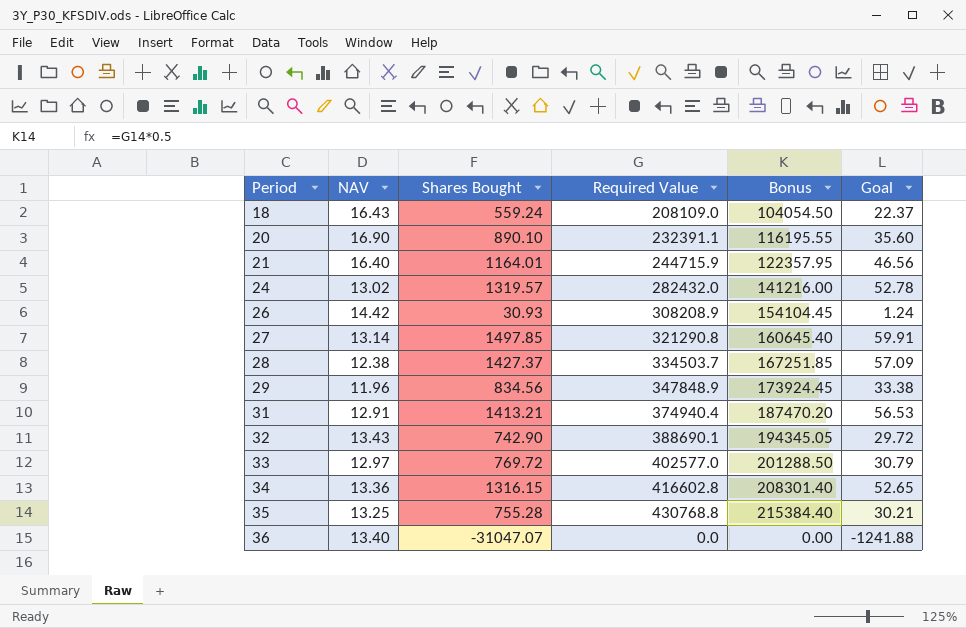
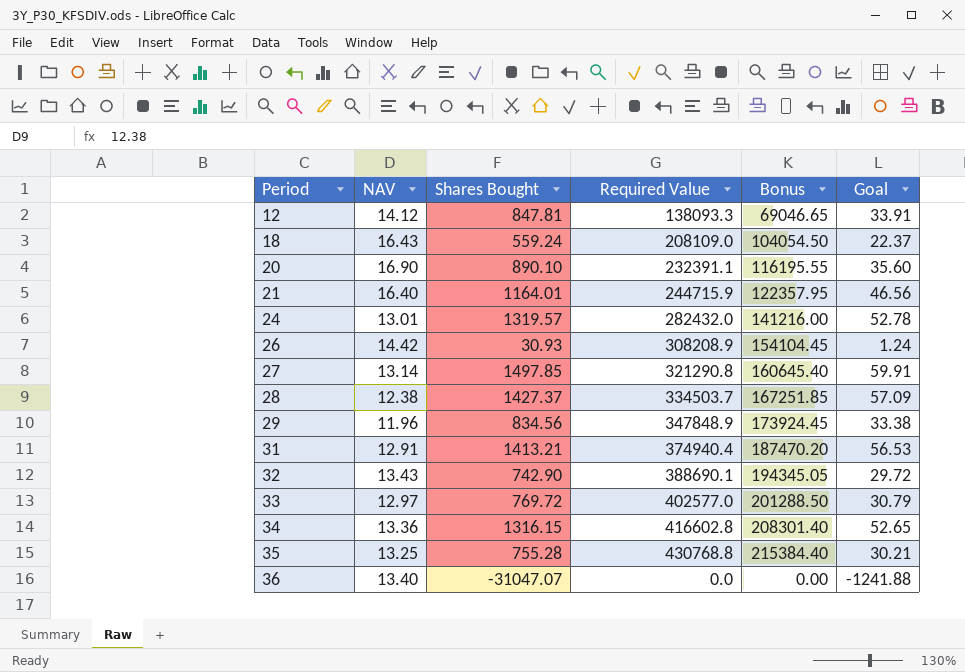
row 12: none -> 14.12 | 847.81 | 138093.3 | 69046.65 | 33.91
24 | NAV: 13.02 -> 13.01

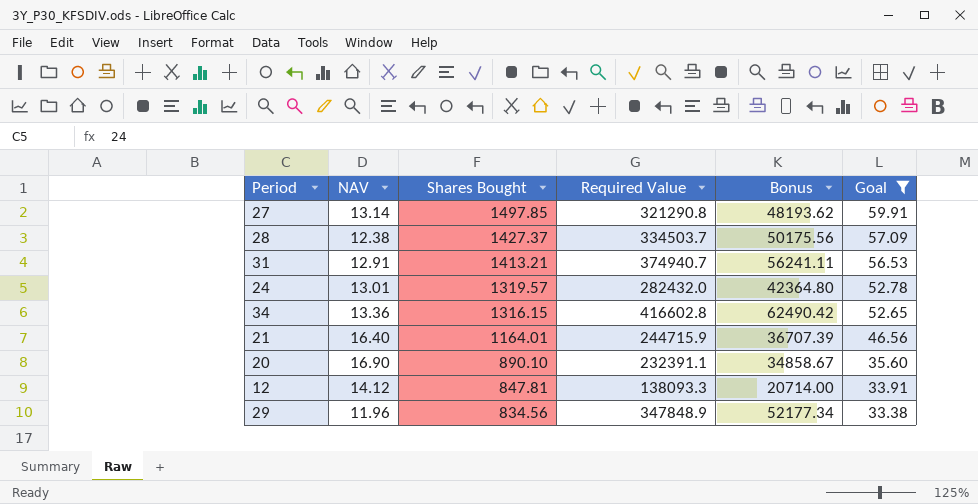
filter: none -> Goal >= 33.38
row order: Period ascending -> Shares Bought descending
column Bonus | formula: [Required Value] * 0.5 -> [Required Value] * 0.15
31 | Required Value: 374940.4 -> 374940.7

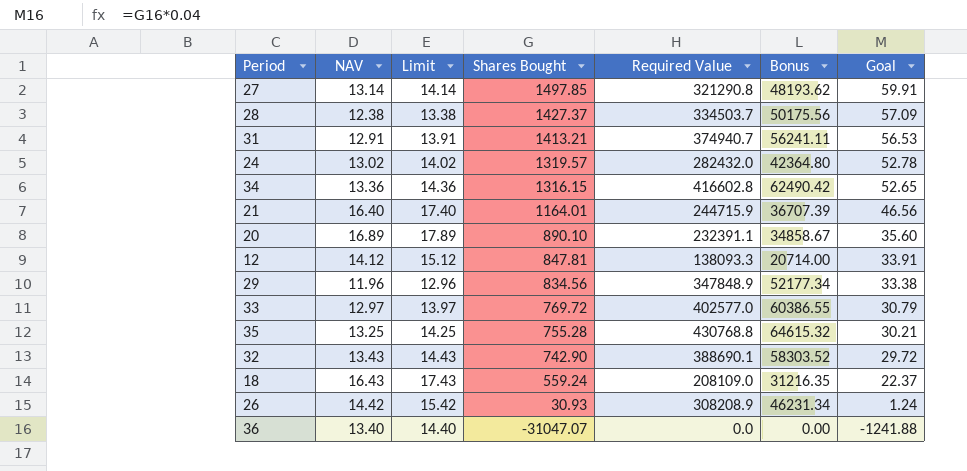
filter: Goal >= 33.38 -> none
column Limit | formula: none -> [NAV] + 1
24 | NAV: 13.01 -> 13.02
20 | NAV: 16.90 -> 16.89

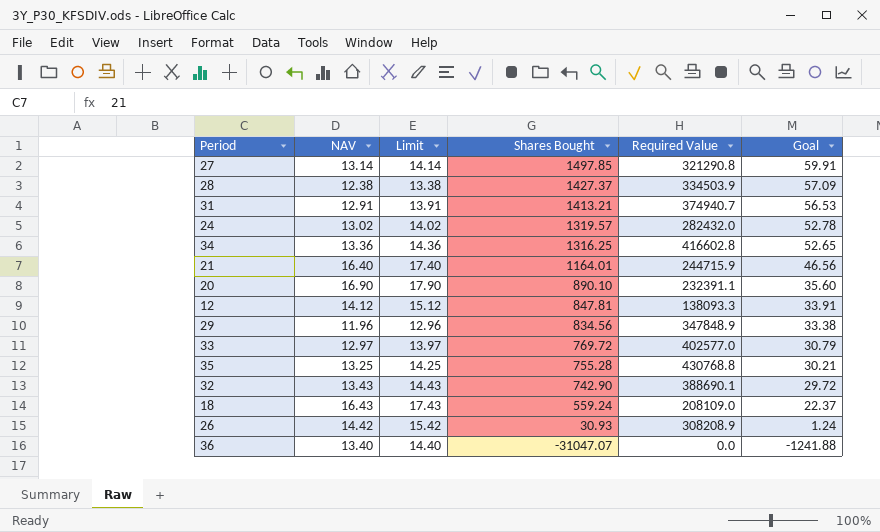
column Bonus | formula: [Required Value] * 0.15 -> none
28 | Required Value: 334503.7 -> 334503.9
34 | Shares Bought: 1316.15 -> 1316.25
20 | NAV: 16.89 -> 16.90
20 | Limit: 17.89 -> 17.90

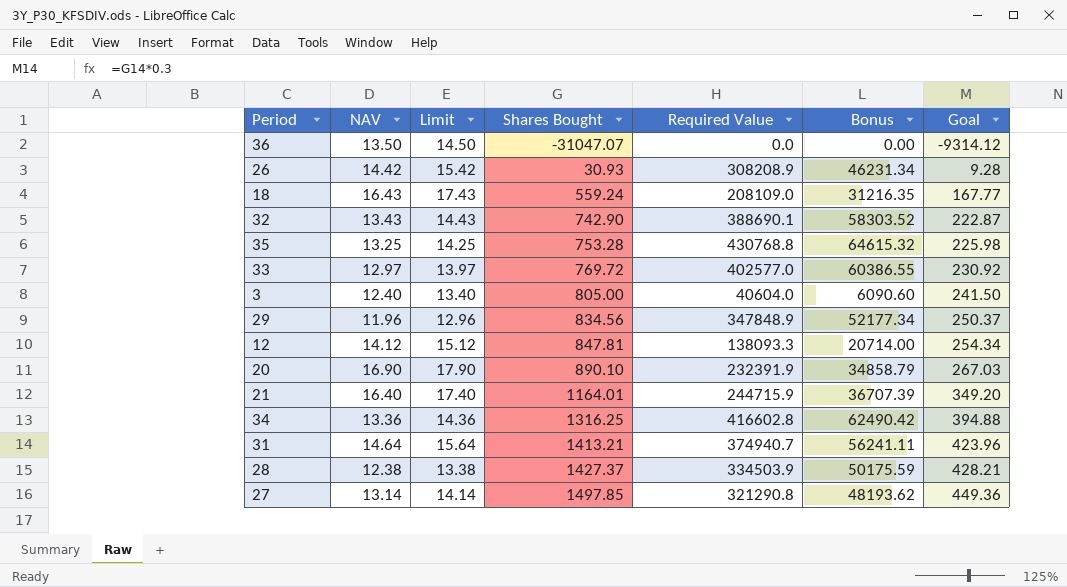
row order: Shares Bought descending -> Shares Bought ascending
column Bonus | formula: none -> [Required Value] * 0.15
column Goal | formula: [Shares Bought] * 0.04 -> [Shares Bought] * 0.3
row 24: 13.02 | 14.02 | 1319.57 | 282432.0 | 52.78 -> none
36 | NAV: 13.40 -> 13.50
36 | Limit: 14.40 -> 14.50
35 | Shares Bought: 755.28 -> 753.28
row 3: none -> 12.40 | 13.40 | 805.00 | 40604.0 | 6090.60 | 241.50
20 | Required Value: 232391.1 -> 232391.9
31 | NAV: 12.91 -> 14.64
31 | Limit: 13.91 -> 15.64

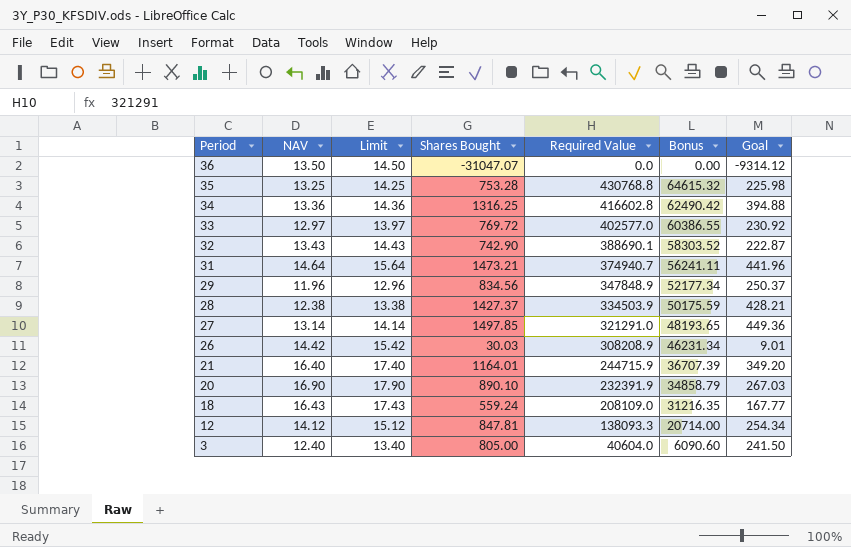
row order: Shares Bought ascending -> Period descending
31 | Shares Bought: 1413.21 -> 1473.21
31 | Goal: 423.96 -> 441.96
27 | Required Value: 321290.8 -> 321291.0
27 | Bonus: 48193.62 -> 48193.65
26 | Shares Bought: 30.93 -> 30.03
26 | Goal: 9.28 -> 9.01

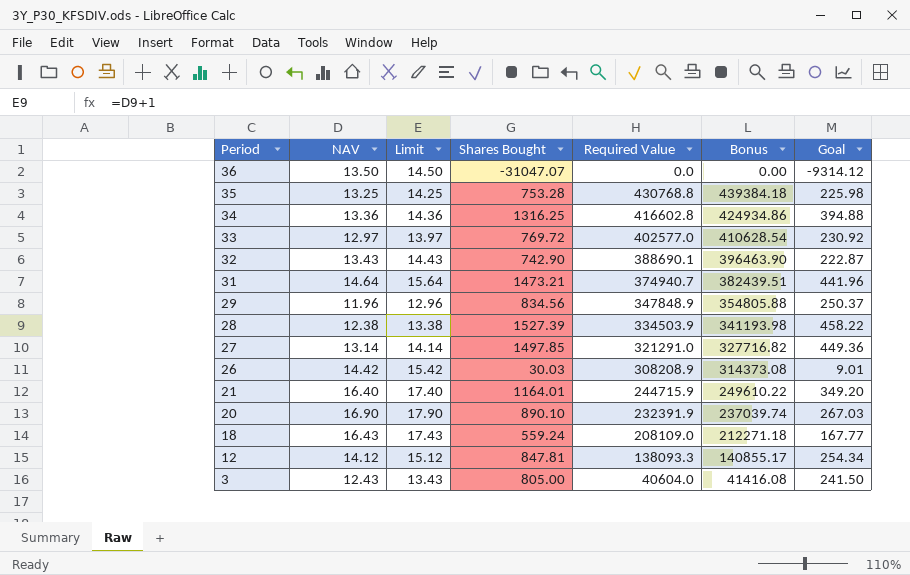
column Bonus | formula: [Required Value] * 0.15 -> [Required Value] * 1.02
28 | Shares Bought: 1427.37 -> 1527.39
28 | Goal: 428.21 -> 458.22
3 | NAV: 12.40 -> 12.43
3 | Limit: 13.40 -> 13.43

